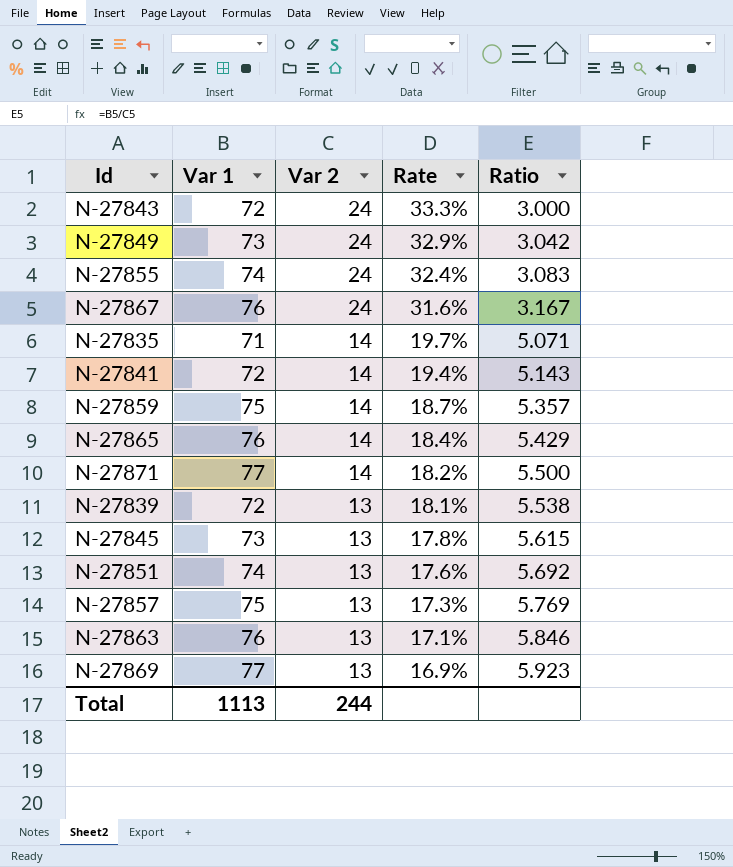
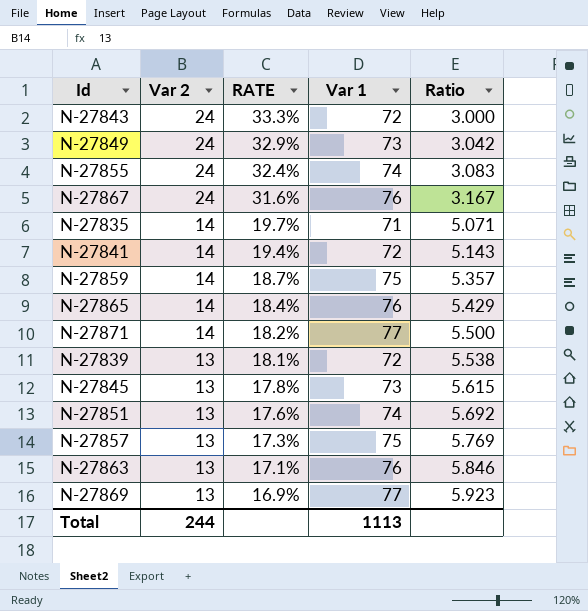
column name: Rate -> RATE
column Var 1 | position: 2 -> 4

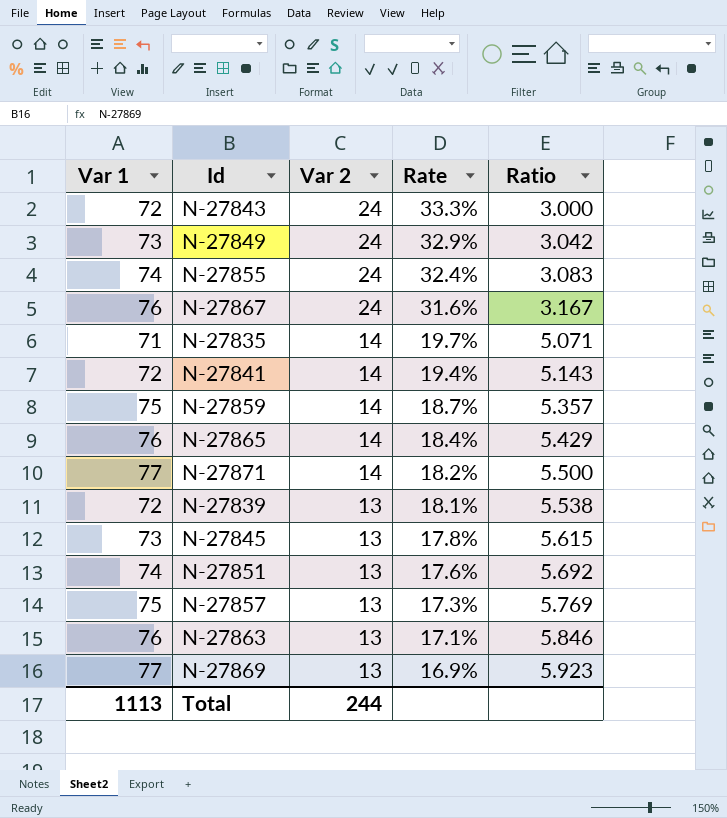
column Var 1 | position: 4 -> 1
column name: RATE -> Rate

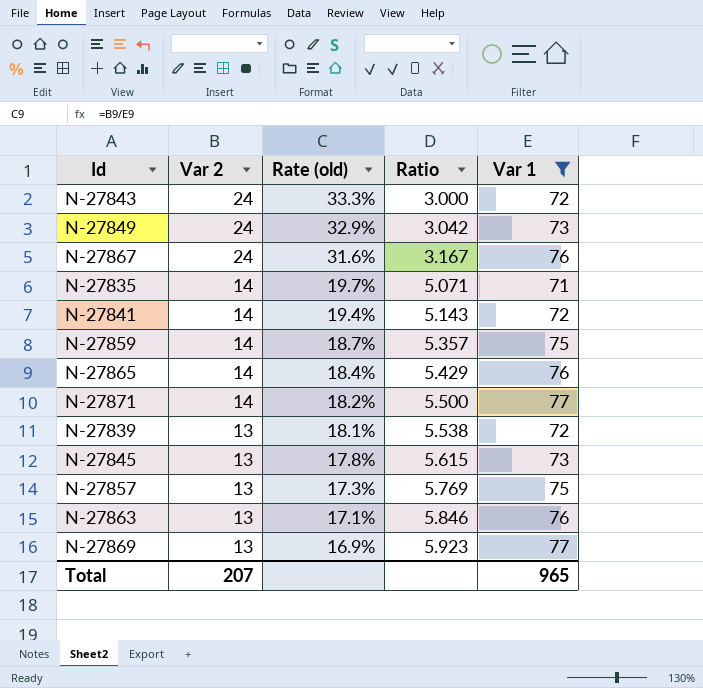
filter: none -> Var 1 != 74
column name: Rate -> Rate (old)
column Var 1 | position: 1 -> 5
Total | Var 2: 244 -> 207
Total | Var 1: 1113 -> 965

